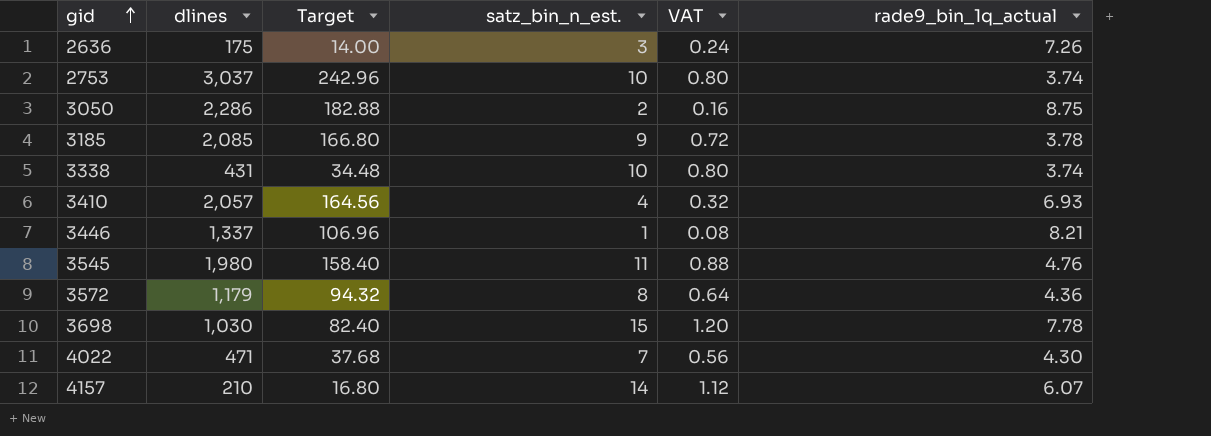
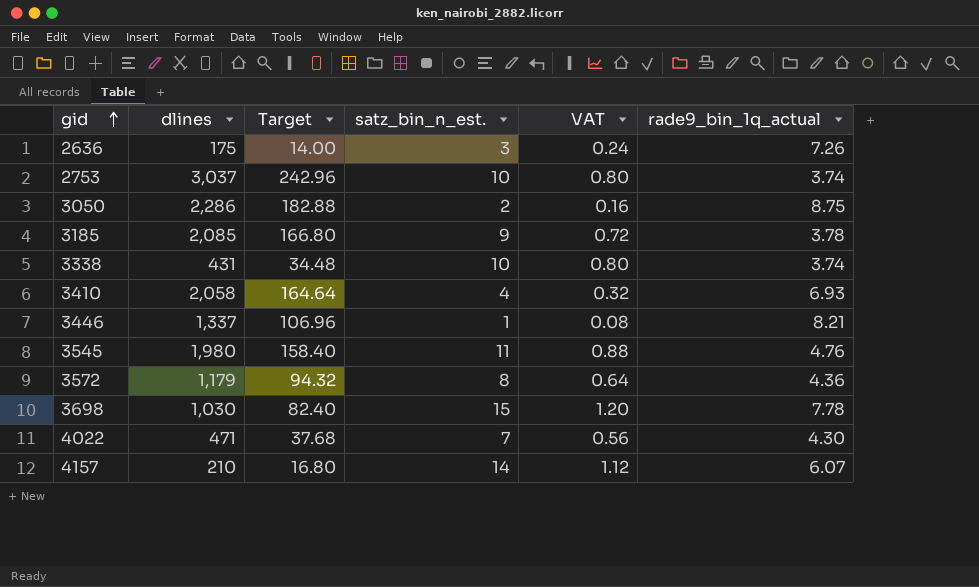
3410 | dlines: 2,057 -> 2,058
3410 | Target: 164.56 -> 164.64

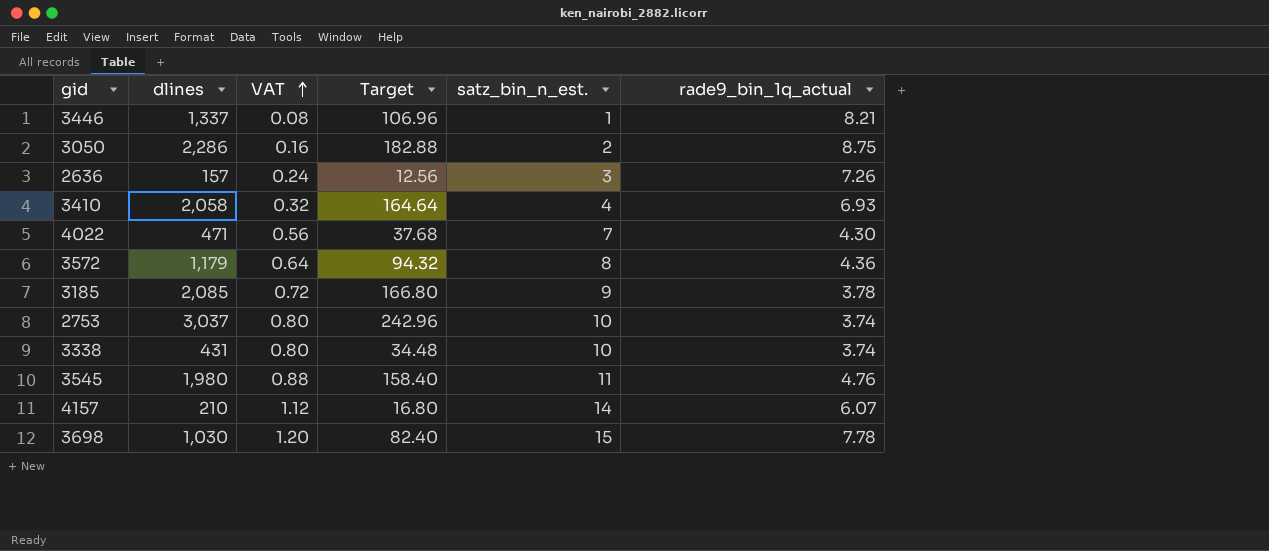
row order: gid ascending -> VAT ascending
column VAT | position: 5 -> 3
2636 | dlines: 175 -> 157
2636 | Target: 14.00 -> 12.56

